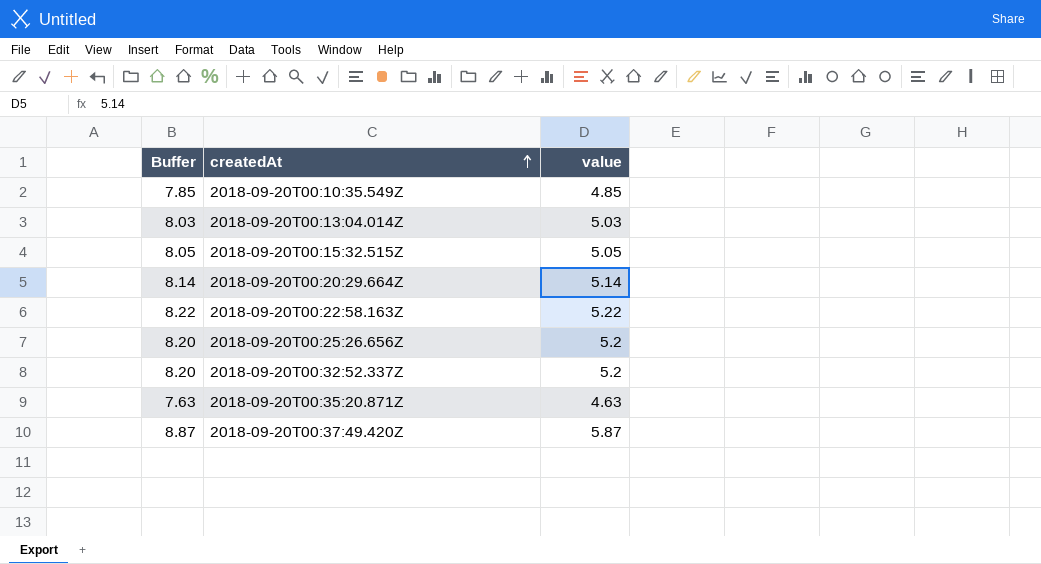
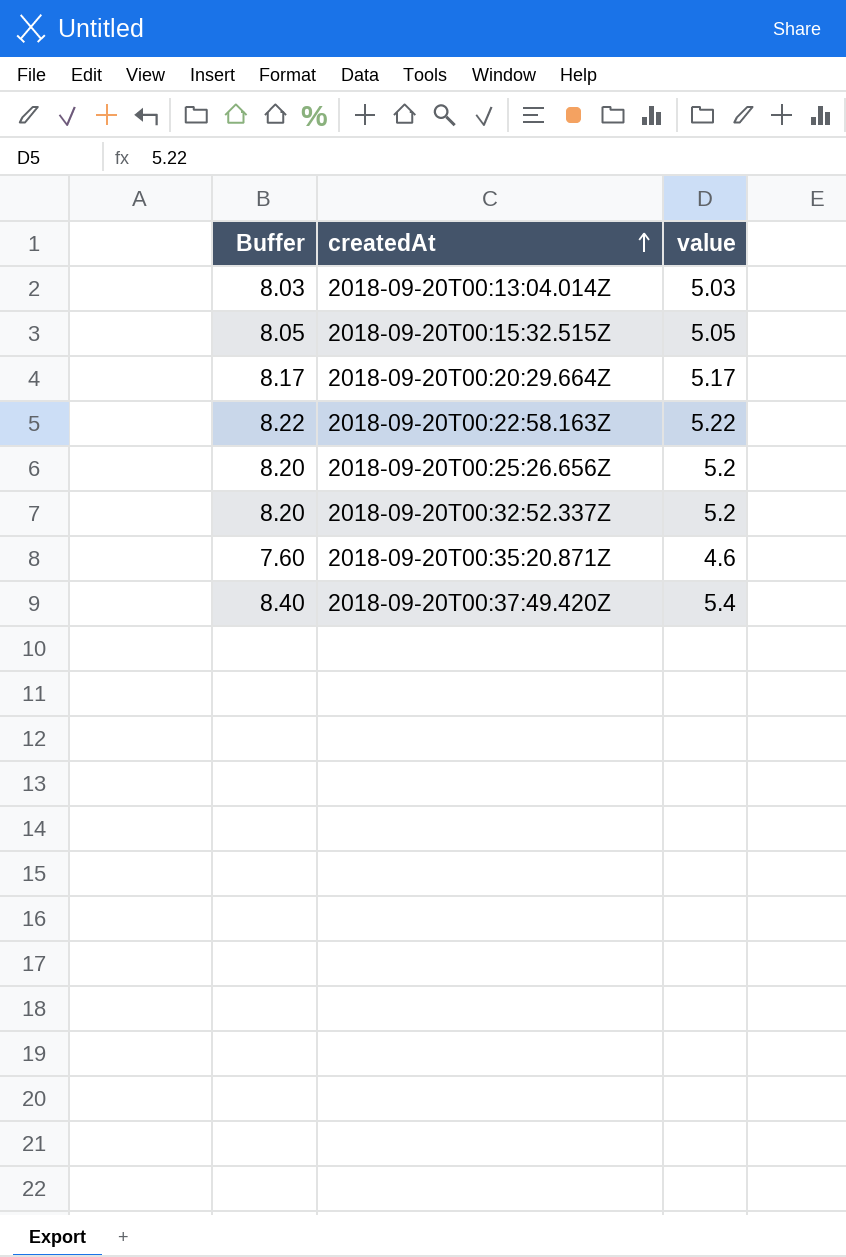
row 2018-09-20T00:10:35.549Z: 7.85 | 4.85 -> none
2018-09-20T00:20:29.664Z | Buffer: 8.14 -> 8.17
2018-09-20T00:20:29.664Z | value: 5.14 -> 5.17
2018-09-20T00:35:20.871Z | Buffer: 7.63 -> 7.60
2018-09-20T00:35:20.871Z | value: 4.63 -> 4.6
2018-09-20T00:37:49.420Z | Buffer: 8.87 -> 8.40
2018-09-20T00:37:49.420Z | value: 5.87 -> 5.4

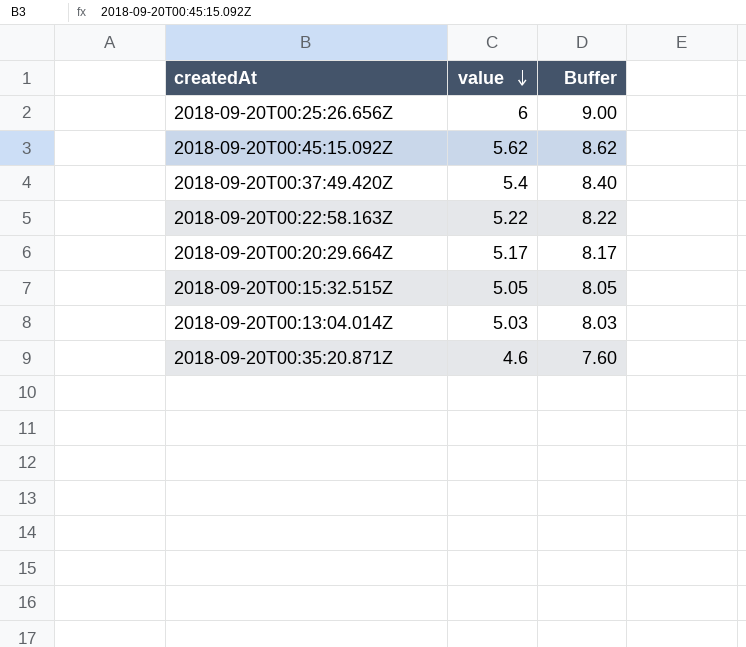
row order: createdAt ascending -> value descending
column Buffer | position: 1 -> 3
row 2018-09-20T00:32:52.337Z: 8.20 | 5.2 -> none
2018-09-20T00:25:26.656Z | value: 5.2 -> 6
2018-09-20T00:25:26.656Z | Buffer: 8.20 -> 9.00
row 2018-09-20T00:45:15.092Z: none -> 5.62 | 8.62

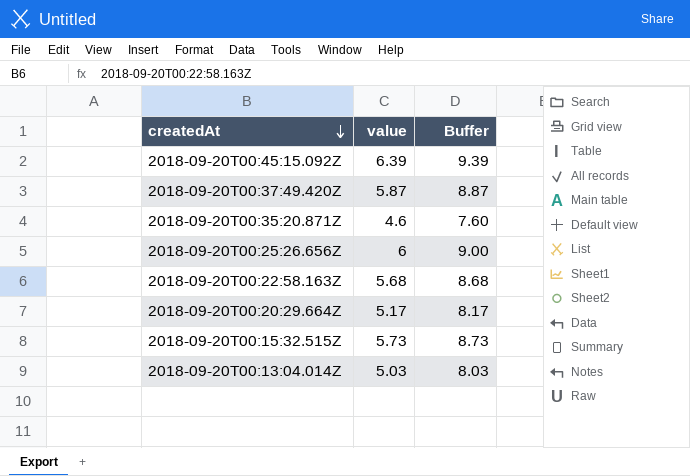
row order: value descending -> createdAt descending
2018-09-20T00:45:15.092Z | value: 5.62 -> 6.39
2018-09-20T00:45:15.092Z | Buffer: 8.62 -> 9.39
2018-09-20T00:37:49.420Z | value: 5.4 -> 5.87
2018-09-20T00:37:49.420Z | Buffer: 8.40 -> 8.87
2018-09-20T00:22:58.163Z | value: 5.22 -> 5.68
2018-09-20T00:22:58.163Z | Buffer: 8.22 -> 8.68
2018-09-20T00:15:32.515Z | value: 5.05 -> 5.73
2018-09-20T00:15:32.515Z | Buffer: 8.05 -> 8.73

